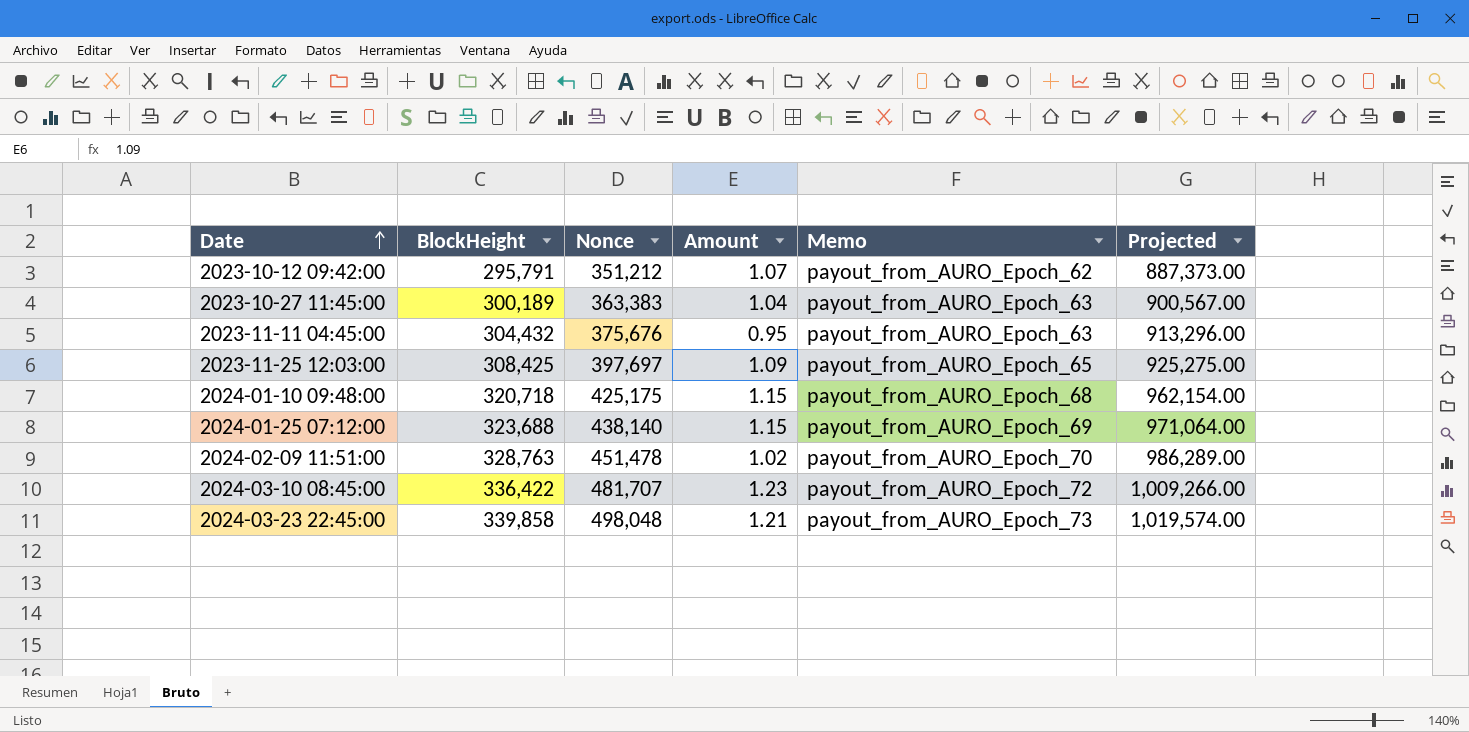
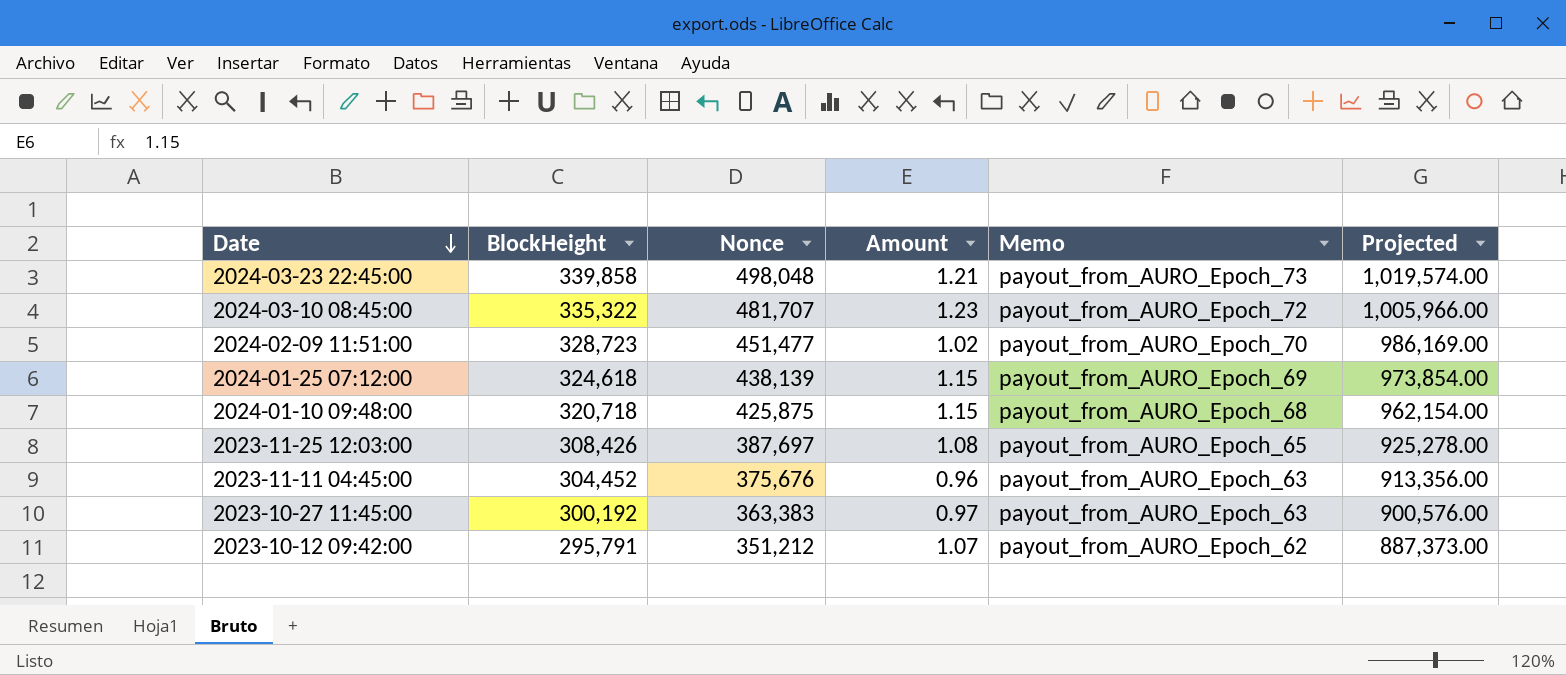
row order: Date ascending -> Date descending
2024-03-10 08:45:00 | BlockHeight: 336,422 -> 335,322
2024-03-10 08:45:00 | Projected: 1,009,266.00 -> 1,005,966.00
2024-02-09 11:51:00 | BlockHeight: 328,763 -> 328,723
2024-02-09 11:51:00 | Nonce: 451,478 -> 451,477
2024-02-09 11:51:00 | Projected: 986,289.00 -> 986,169.00
2024-01-25 07:12:00 | BlockHeight: 323,688 -> 324,618
2024-01-25 07:12:00 | Nonce: 438,140 -> 438,139
2024-01-25 07:12:00 | Projected: 971,064.00 -> 973,854.00
2024-01-10 09:48:00 | Nonce: 425,175 -> 425,875
2023-11-25 12:03:00 | BlockHeight: 308,425 -> 308,426
2023-11-25 12:03:00 | Nonce: 397,697 -> 387,697
2023-11-25 12:03:00 | Amount: 1.09 -> 1.08
2023-11-25 12:03:00 | Projected: 925,275.00 -> 925,278.00
2023-11-11 04:45:00 | BlockHeight: 304,432 -> 304,452
2023-11-11 04:45:00 | Amount: 0.95 -> 0.96
2023-11-11 04:45:00 | Projected: 913,296.00 -> 913,356.00
2023-10-27 11:45:00 | BlockHeight: 300,189 -> 300,192
2023-10-27 11:45:00 | Amount: 1.04 -> 0.97
2023-10-27 11:45:00 | Projected: 900,567.00 -> 900,576.00

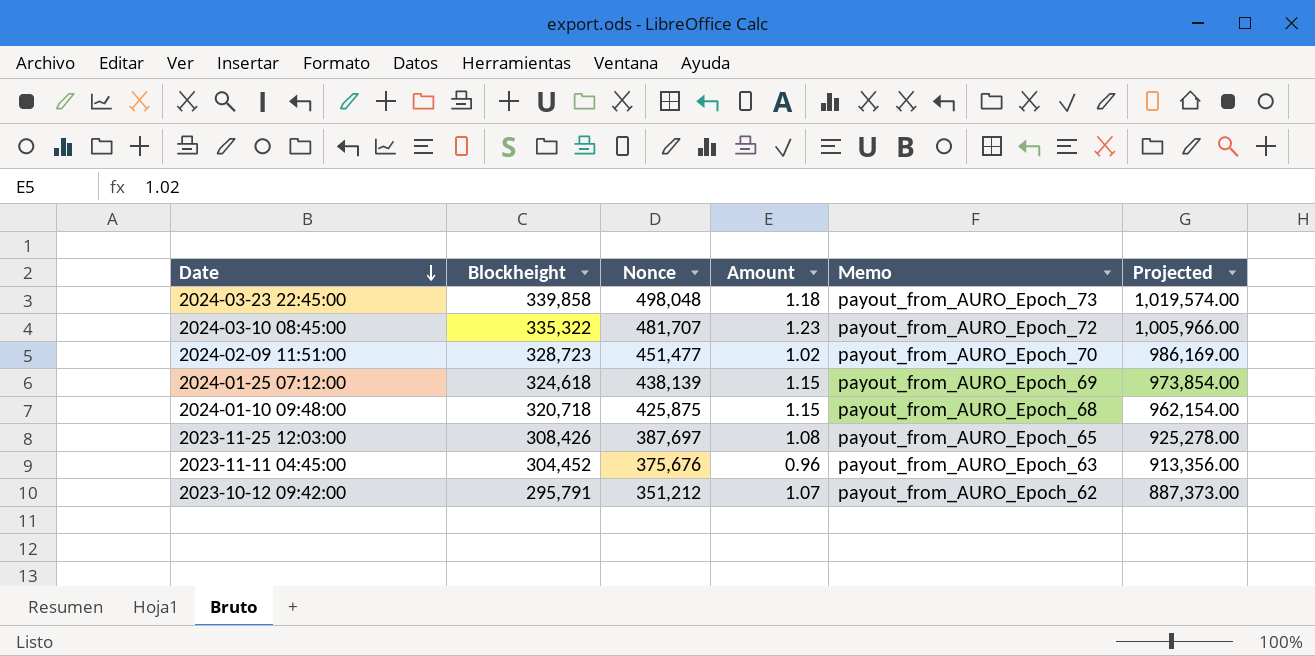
column name: BlockHeight -> Blockheight
row 2023-10-27 11:45:00: 300,192 | 363,383 | 0.97 | payout_from_AURO_Epoch_63 | 900,576.00 -> none
2024-03-23 22:45:00 | Amount: 1.21 -> 1.18

